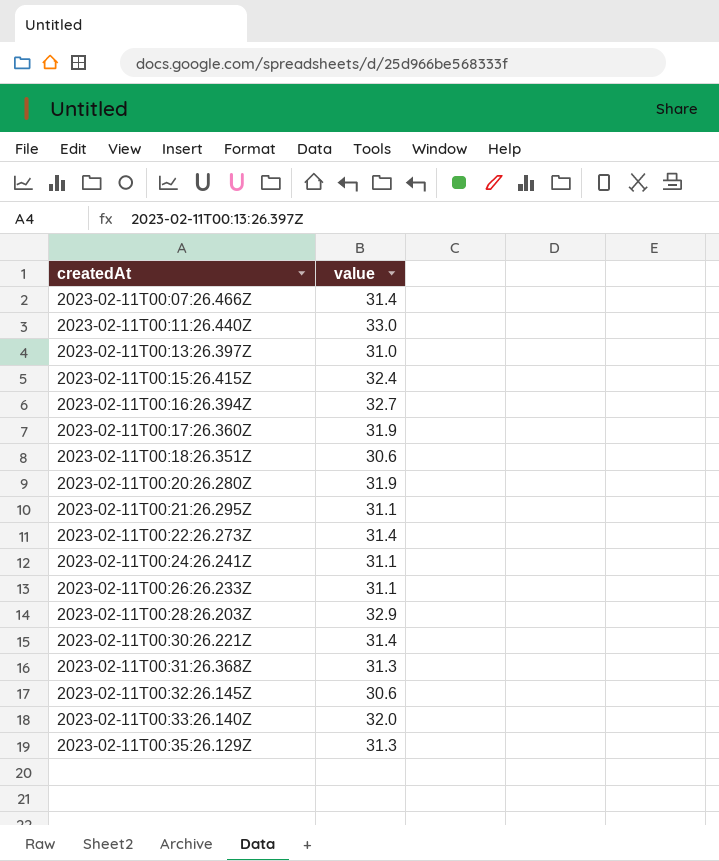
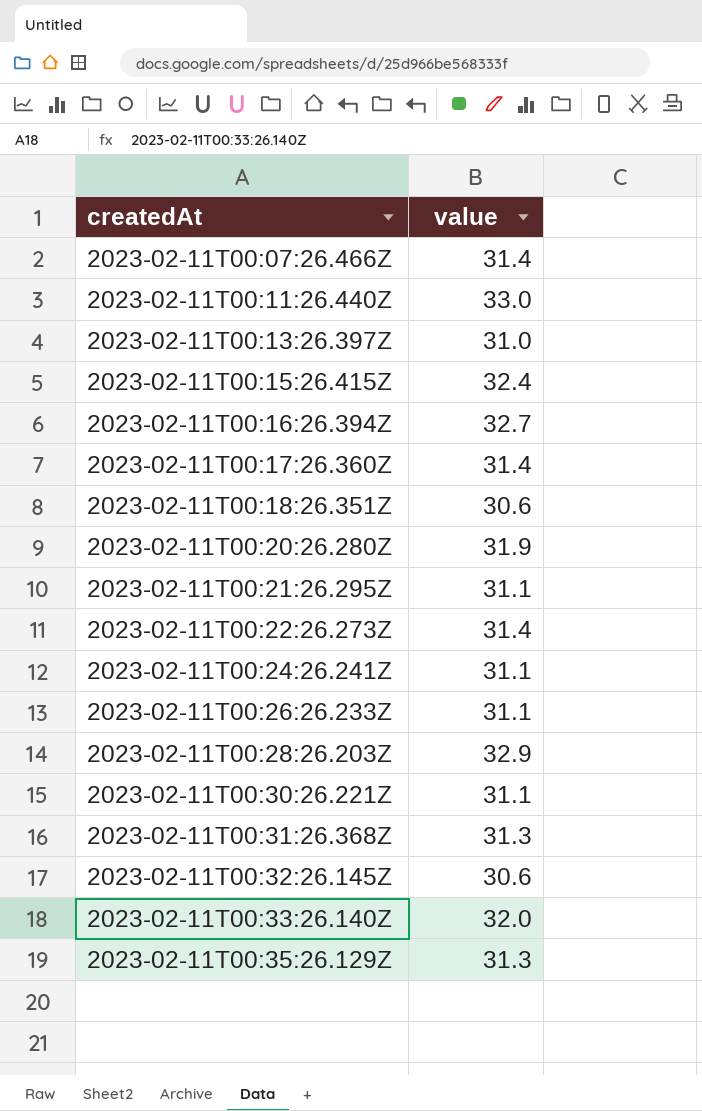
2023-02-11T00:17:26.360Z | value: 31.9 -> 31.4
2023-02-11T00:30:26.221Z | value: 31.4 -> 31.1

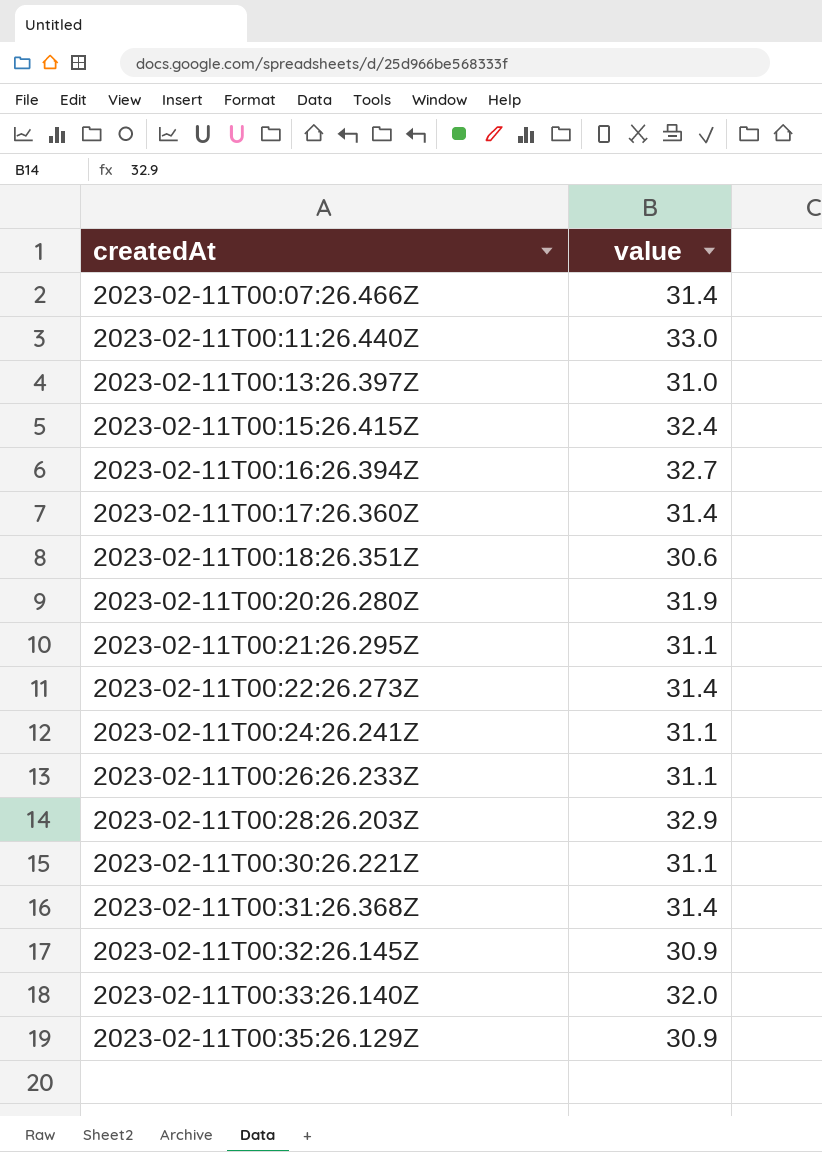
2023-02-11T00:31:26.368Z | value: 31.3 -> 31.4
2023-02-11T00:32:26.145Z | value: 30.6 -> 30.9
2023-02-11T00:35:26.129Z | value: 31.3 -> 30.9

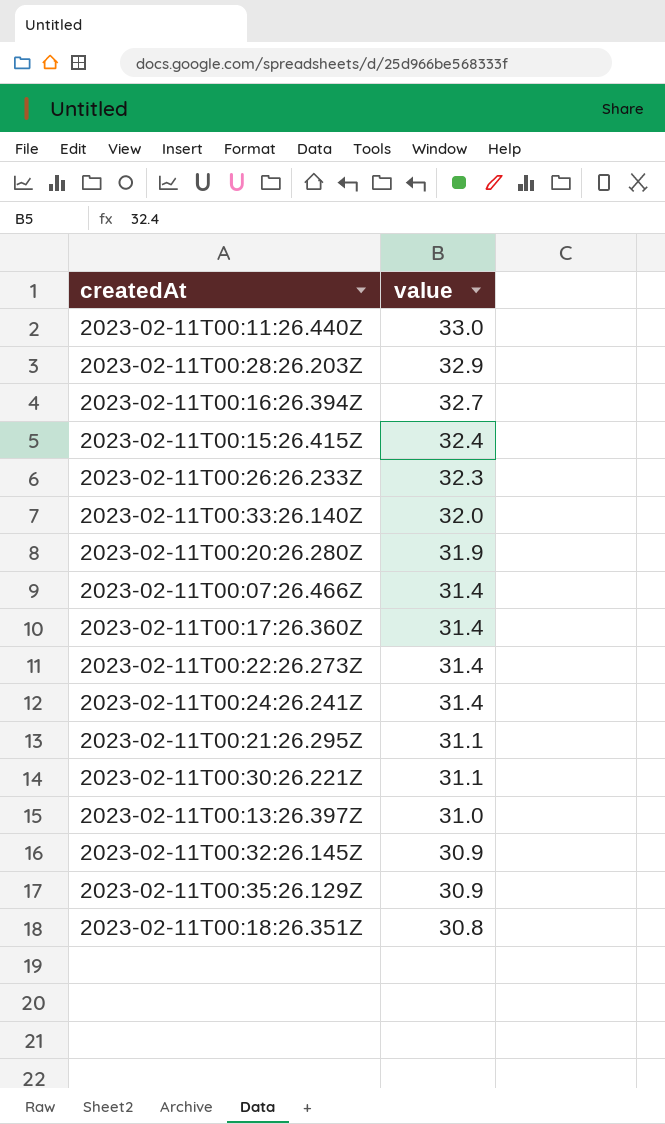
row order: createdAt ascending -> value descending
row 2023-02-11T00:31:26.368Z: 31.4 -> none
2023-02-11T00:26:26.233Z | value: 31.1 -> 32.3
2023-02-11T00:24:26.241Z | value: 31.1 -> 31.4
2023-02-11T00:18:26.351Z | value: 30.6 -> 30.8

